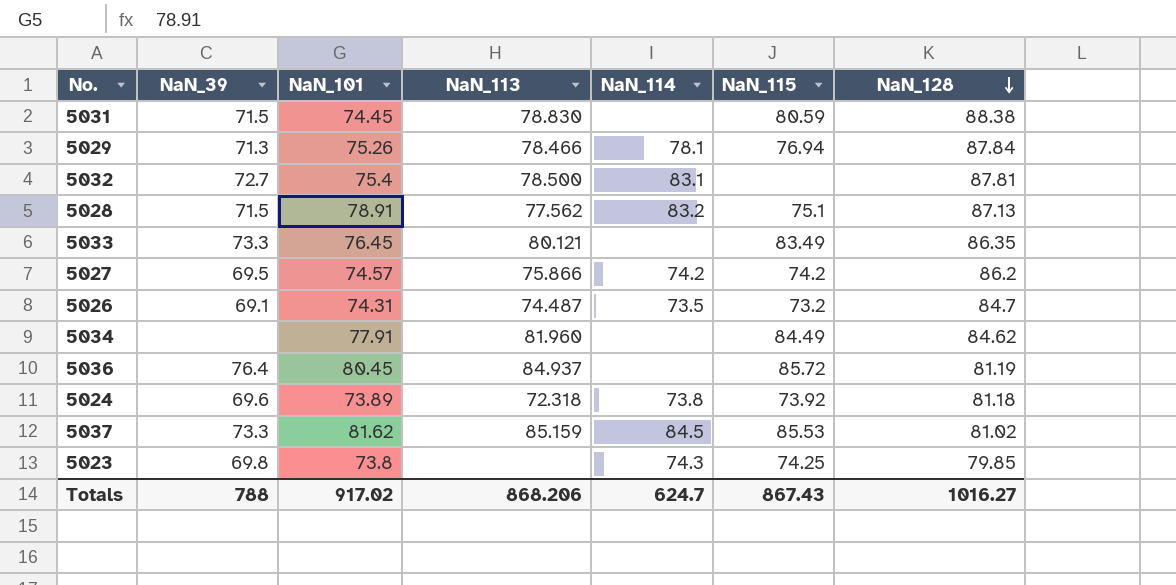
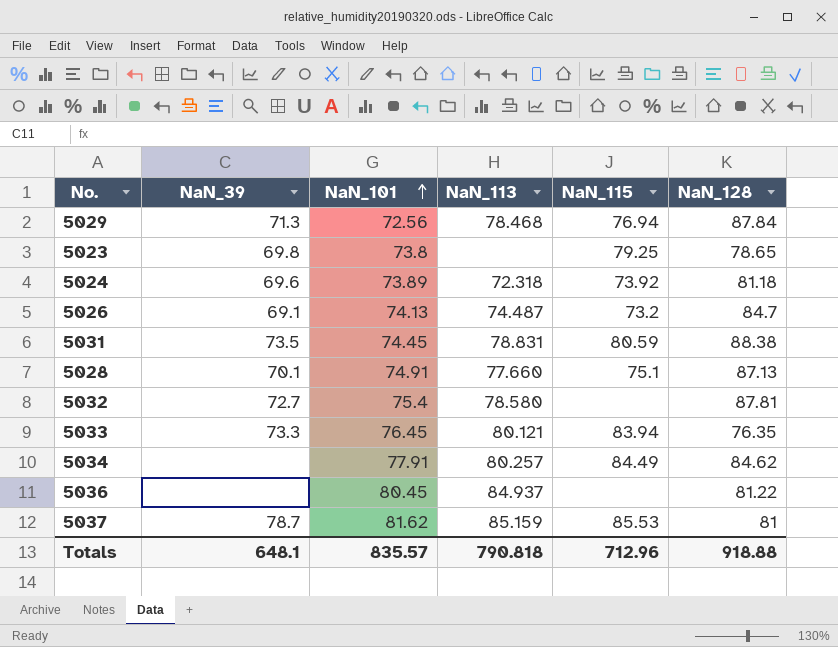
row order: NaN_128 descending -> NaN_101 ascending
column NaN_114 | position: 5 -> none
row 5027: 69.5 | 74.57 | 75.866 | 74.2 | 74.2 | 86.2 -> none
5029 | NaN_101: 75.26 -> 72.56
5029 | NaN_113: 78.466 -> 78.468
5023 | NaN_115: 74.25 -> 79.25
5023 | NaN_128: 79.85 -> 78.65
5026 | NaN_101: 74.31 -> 74.13
5031 | NaN_39: 71.5 -> 73.5
5031 | NaN_113: 78.830 -> 78.831
5028 | NaN_39: 71.5 -> 70.1
5028 | NaN_101: 78.91 -> 74.91
5028 | NaN_113: 77.562 -> 77.660
5032 | NaN_113: 78.500 -> 78.580
5033 | NaN_115: 83.49 -> 83.94
5033 | NaN_128: 86.35 -> 76.35
5034 | NaN_113: 81.960 -> 80.257
5036 | NaN_39: 76.4 -> none
5036 | NaN_115: 85.72 -> none
5036 | NaN_128: 81.19 -> 81.22
5037 | NaN_39: 73.3 -> 78.7
5037 | NaN_128: 81.02 -> 81
Totals | NaN_39: 788 -> 648.1
Totals | NaN_101: 917.02 -> 835.57
Totals | NaN_113: 868.206 -> 790.818
Totals | NaN_115: 867.43 -> 712.96
Totals | NaN_128: 1016.27 -> 918.88

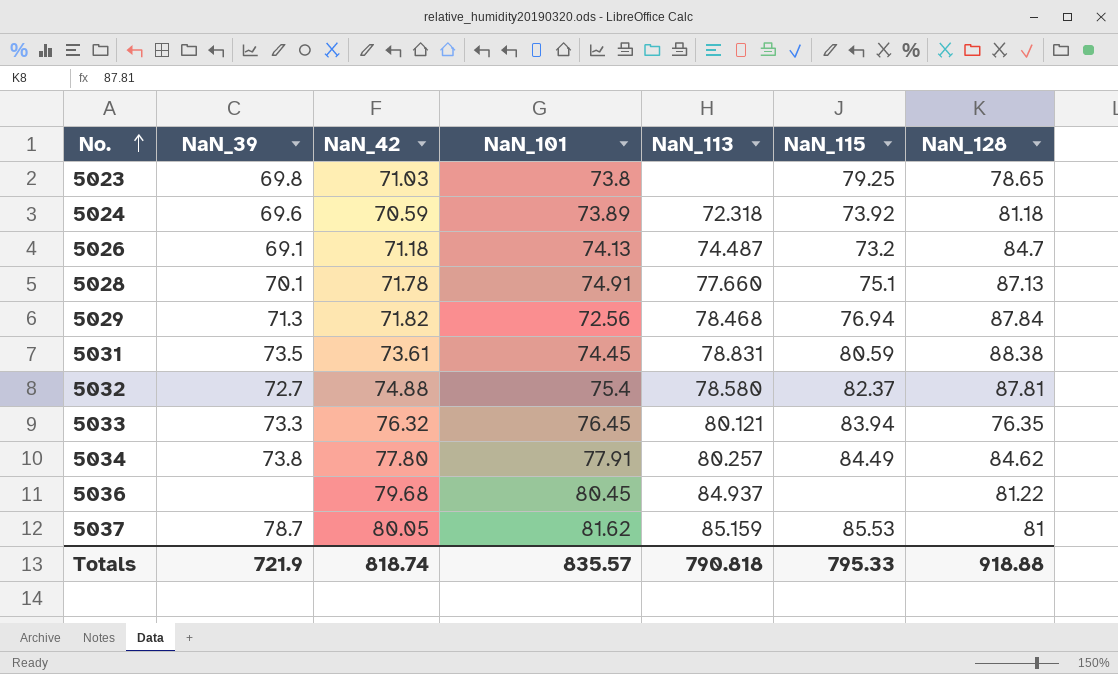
row order: NaN_101 ascending -> No. ascending
column NaN_42 | position: none -> 3
5032 | NaN_115: none -> 82.37
5034 | NaN_39: none -> 73.8
Totals | NaN_39: 648.1 -> 721.9
Totals | NaN_115: 712.96 -> 795.33

